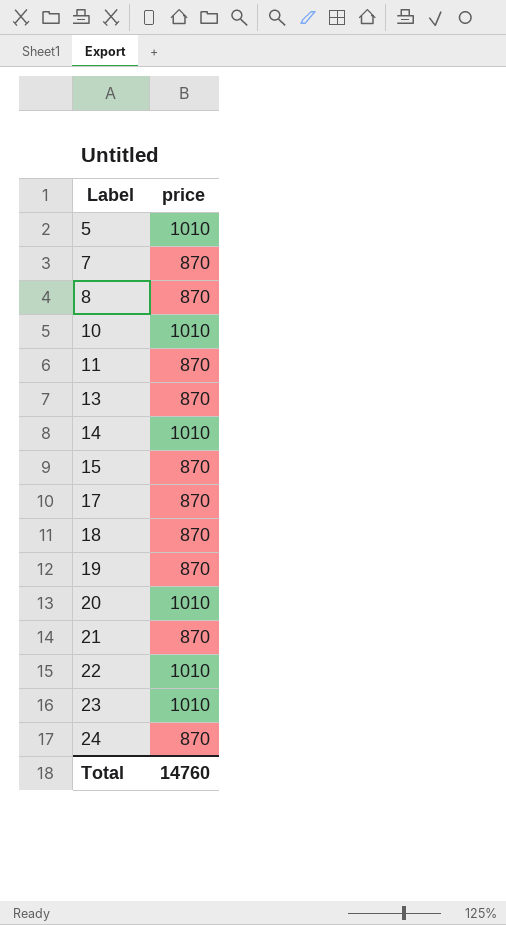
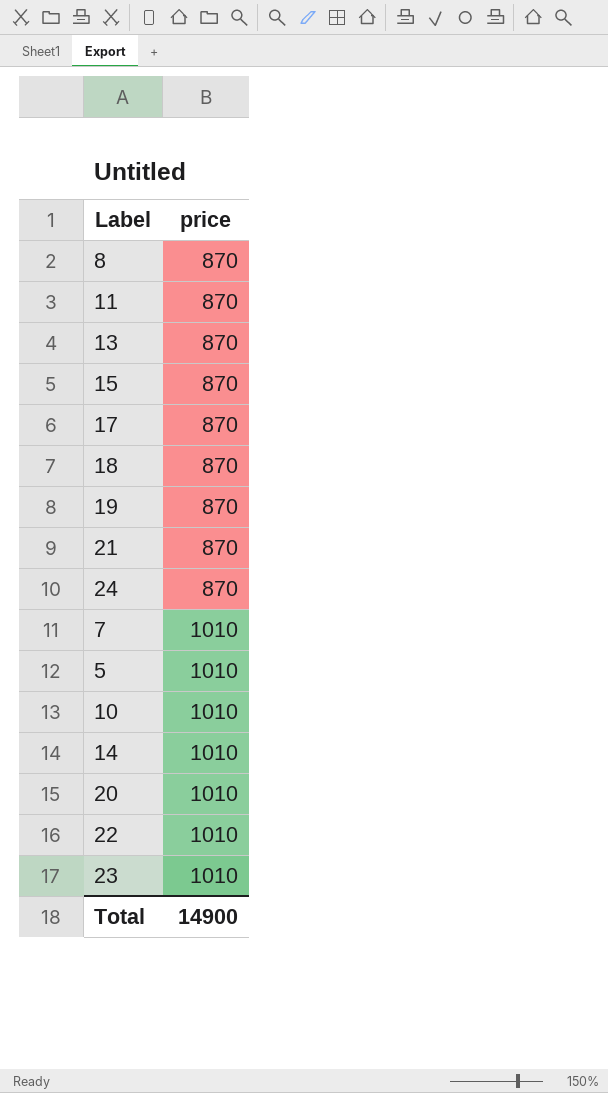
row order: Label ascending -> price ascending
7 | price: 870 -> 1010
Total | price: 14760 -> 14900

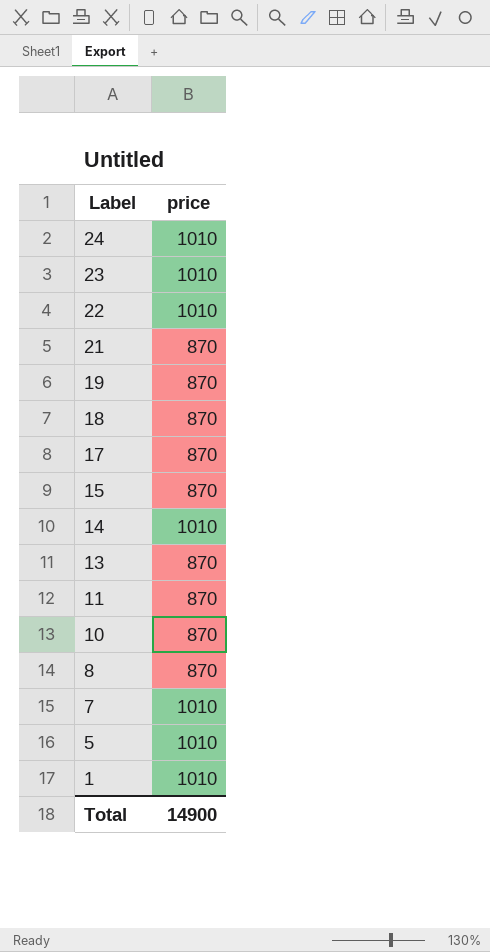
row order: price ascending -> Label descending
row 20: 1010 -> none
24 | price: 870 -> 1010
10 | price: 1010 -> 870
row 1: none -> 1010

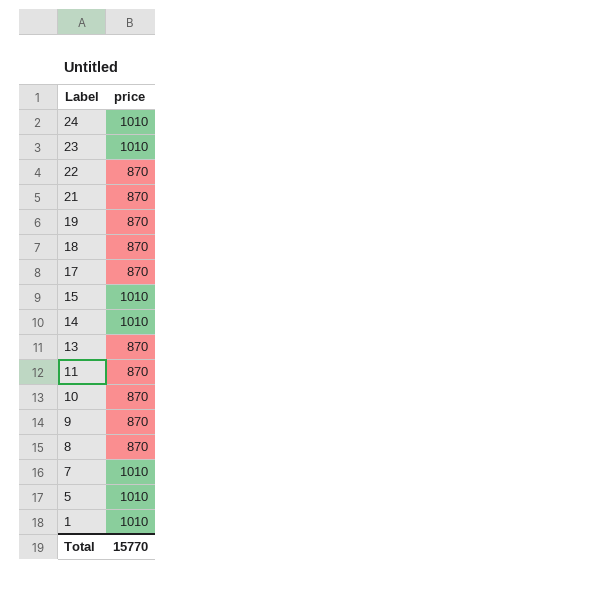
22 | price: 1010 -> 870
15 | price: 870 -> 1010
row 9: none -> 870
Total | price: 14900 -> 15770

